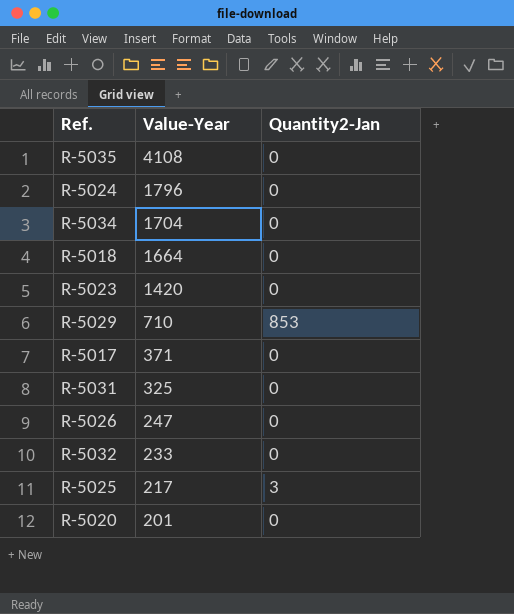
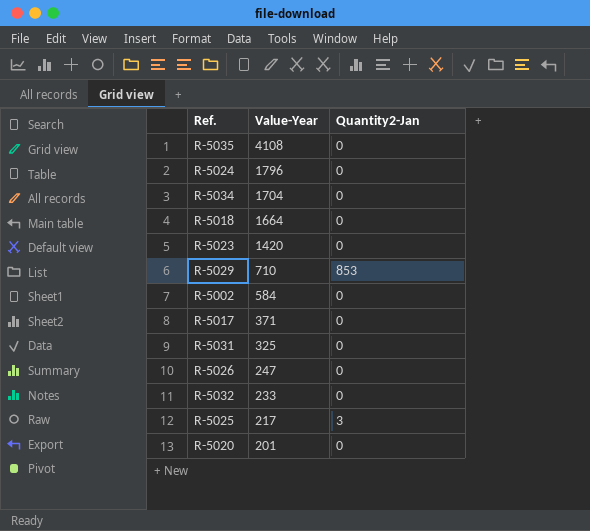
row R-5002: none -> 584 | 0

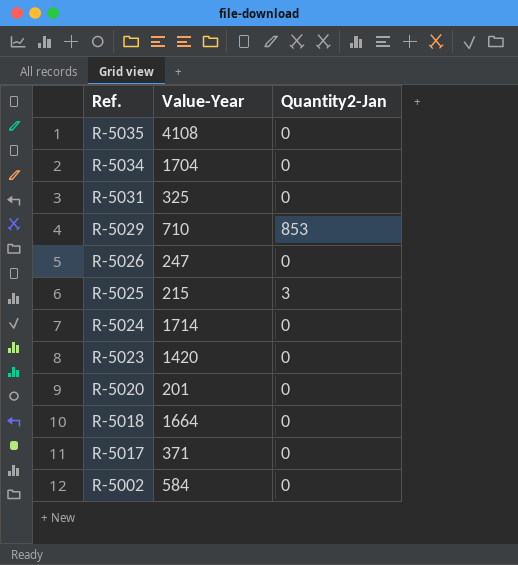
row order: Value-Year descending -> Ref. descending
row R-5032: 233 | 0 -> none
R-5025 | Value-Year: 217 -> 215
R-5024 | Value-Year: 1796 -> 1714

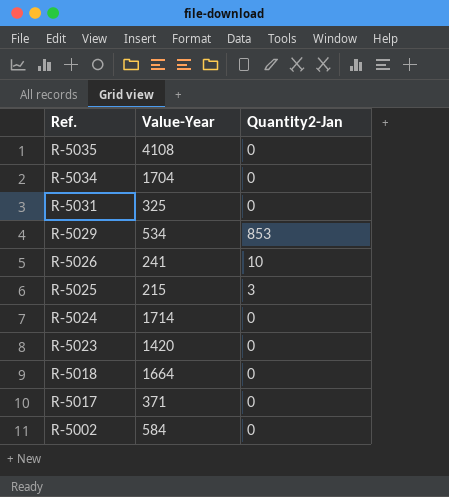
row R-5020: 201 | 0 -> none
R-5029 | Value-Year: 710 -> 534
R-5026 | Value-Year: 247 -> 241
R-5026 | Quantity2-Jan: 0 -> 10

